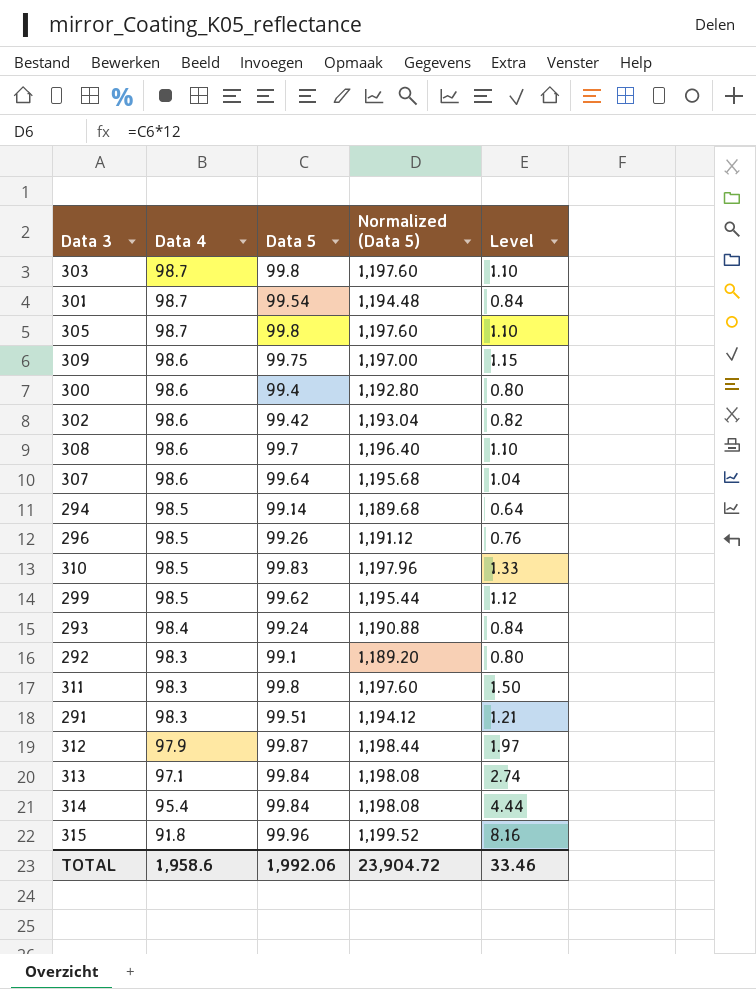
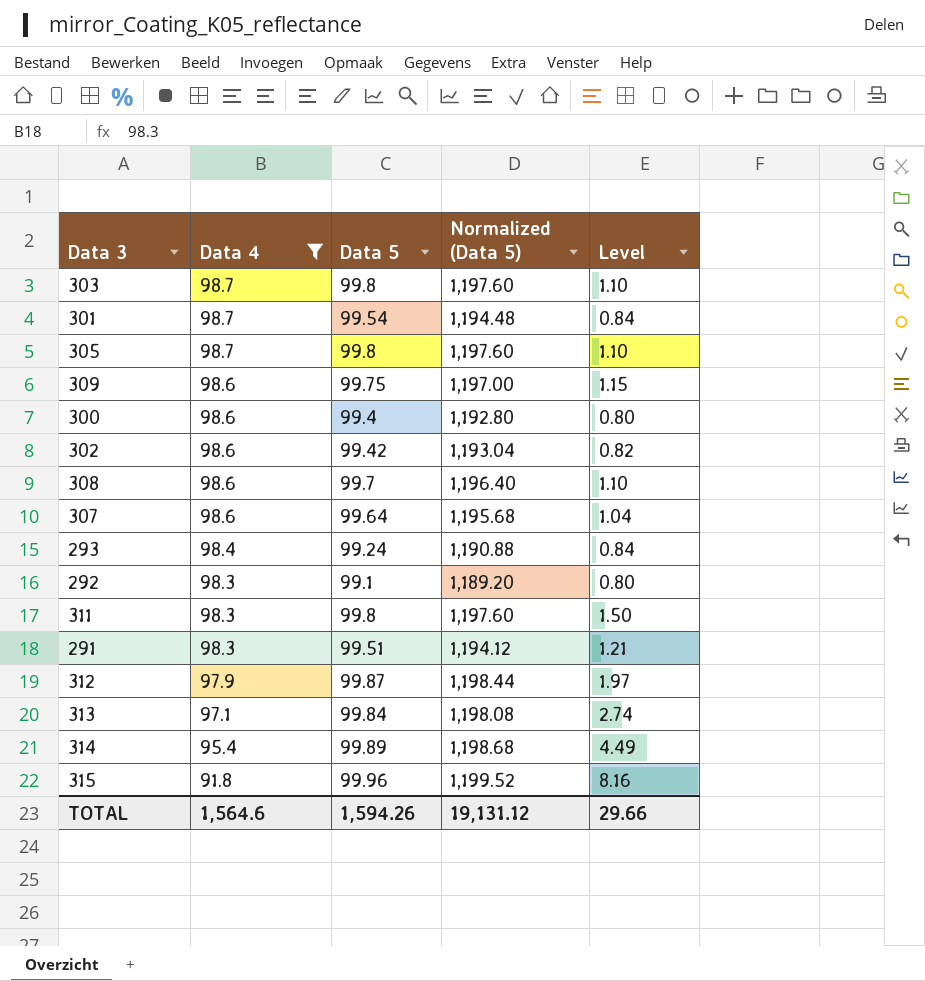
filter: none -> Data 4 != 98.5
314 | Data 5: 99.84 -> 99.89
314 | Normalized (Data 5): 1,198.08 -> 1,198.68
314 | Level: 4.44 -> 4.49
TOTAL | Data 4: 1,958.6 -> 1,564.6
TOTAL | Data 5: 1,992.06 -> 1,594.26
TOTAL | Normalized (Data 5): 23,904.72 -> 19,131.12
TOTAL | Level: 33.46 -> 29.66

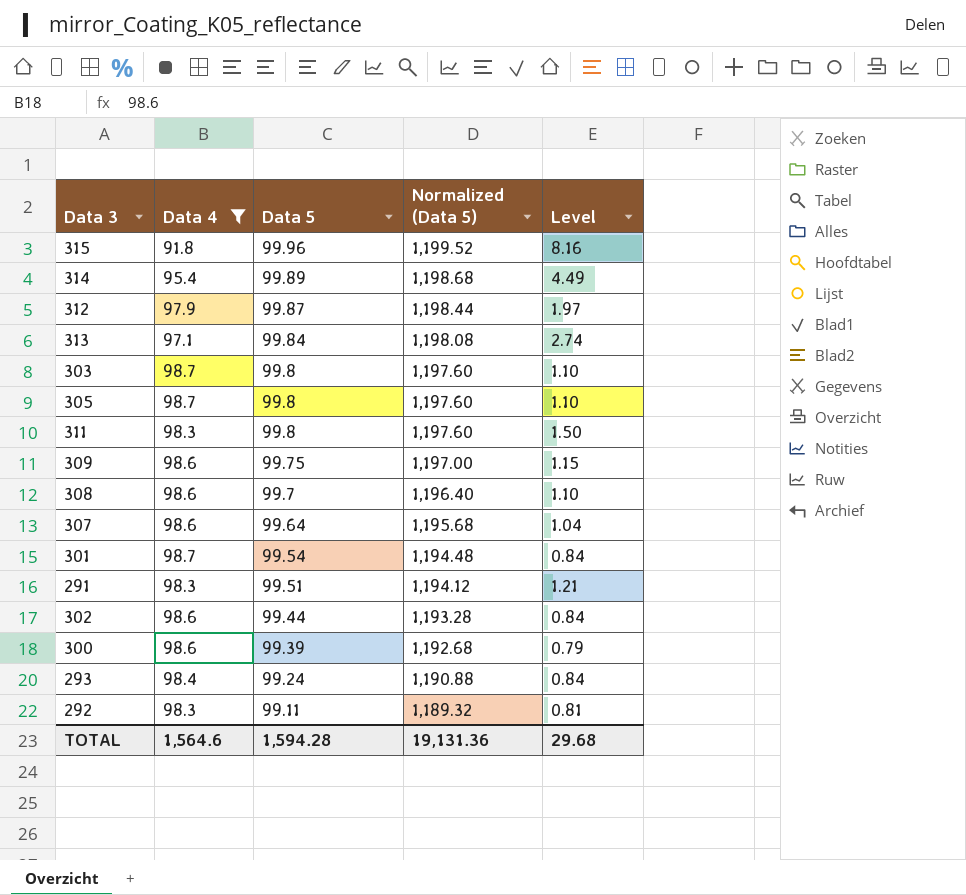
row order: Data 4 descending -> Data 5 descending
302 | Data 5: 99.42 -> 99.44
302 | Normalized (Data 5): 1,193.04 -> 1,193.28
302 | Level: 0.82 -> 0.84
300 | Data 5: 99.4 -> 99.39
300 | Normalized (Data 5): 1,192.80 -> 1,192.68
300 | Level: 0.80 -> 0.79
292 | Data 5: 99.1 -> 99.11
292 | Normalized (Data 5): 1,189.20 -> 1,189.32
292 | Level: 0.80 -> 0.81
TOTAL | Data 5: 1,594.26 -> 1,594.28
TOTAL | Normalized (Data 5): 19,131.12 -> 19,131.36
TOTAL | Level: 29.66 -> 29.68

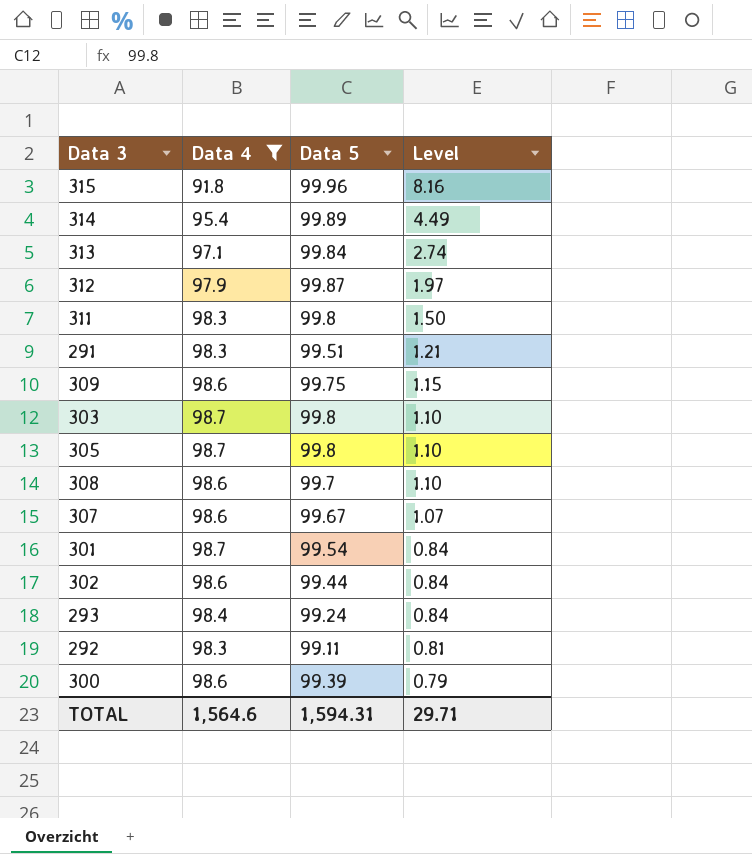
row order: Data 5 descending -> Level descending
column Normalized (Data 5) | formula: [Data 5] * 12 -> none
307 | Data 5: 99.64 -> 99.67
307 | Level: 1.04 -> 1.07
TOTAL | Data 5: 1,594.28 -> 1,594.31
TOTAL | Level: 29.68 -> 29.71

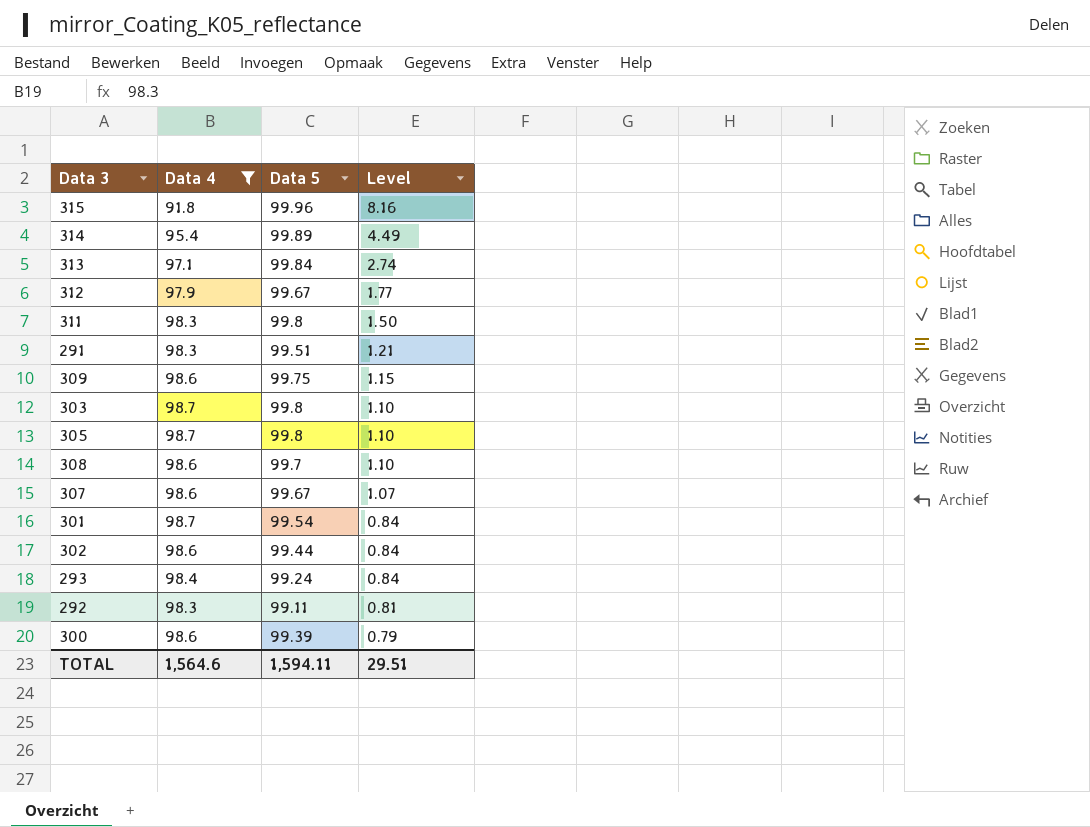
312 | Data 5: 99.87 -> 99.67
312 | Level: 1.97 -> 1.77
TOTAL | Data 5: 1,594.31 -> 1,594.11
TOTAL | Level: 29.71 -> 29.51

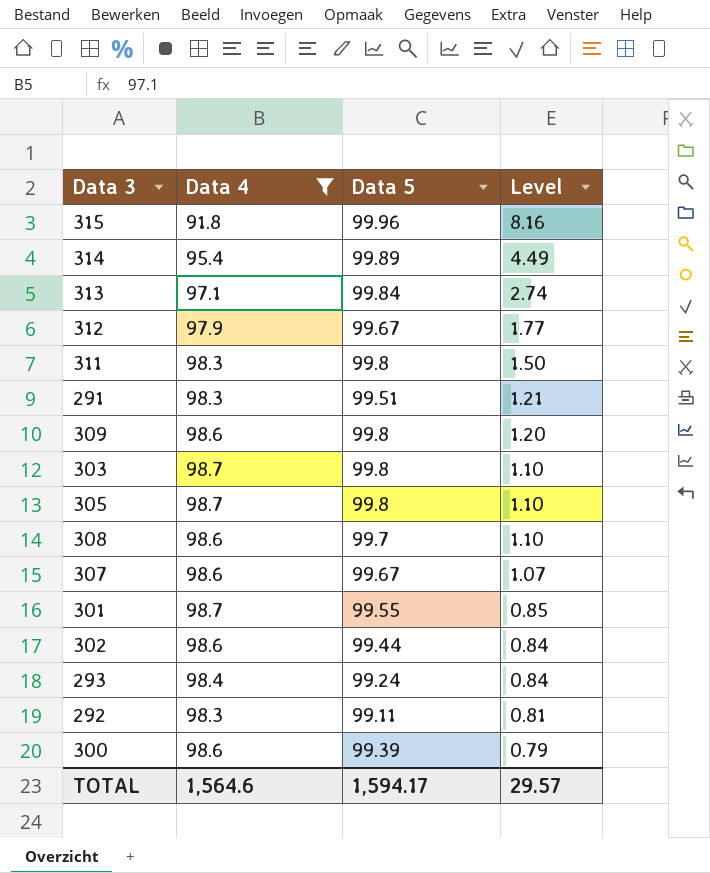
309 | Data 5: 99.75 -> 99.8
309 | Level: 1.15 -> 1.20
301 | Data 5: 99.54 -> 99.55
301 | Level: 0.84 -> 0.85
TOTAL | Data 5: 1,594.11 -> 1,594.17
TOTAL | Level: 29.51 -> 29.57

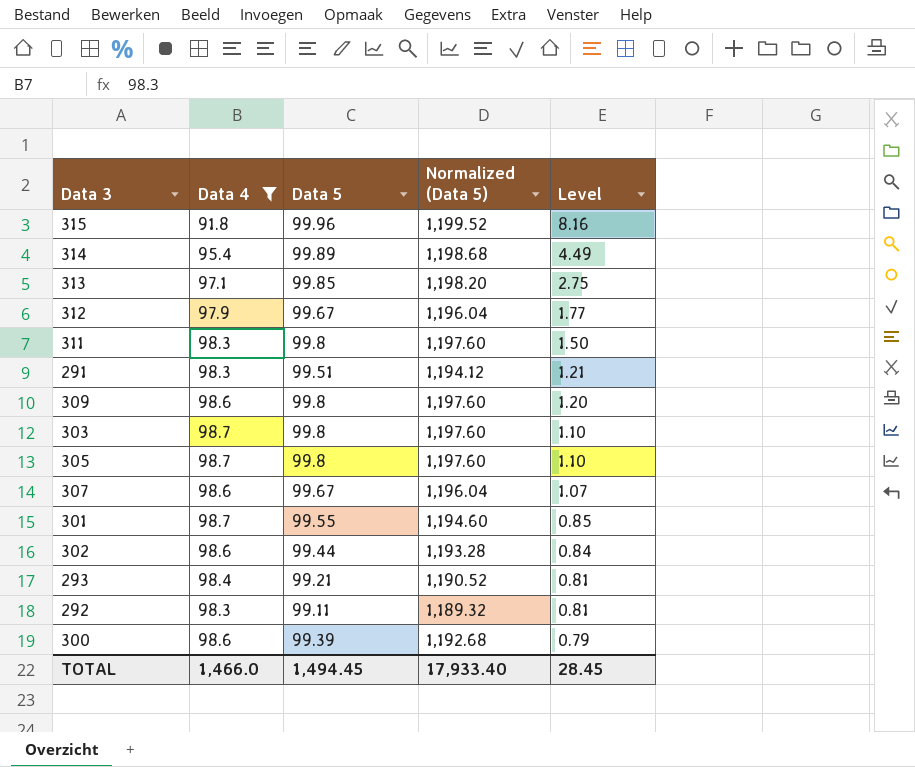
column Normalized (Data 5) | formula: none -> [Data 5] * 12
row 308: 98.6 | 99.7 | 1.10 -> none
313 | Data 5: 99.84 -> 99.85
313 | Level: 2.74 -> 2.75
293 | Data 5: 99.24 -> 99.21
293 | Level: 0.84 -> 0.81
TOTAL | Data 4: 1,564.6 -> 1,466.0
TOTAL | Data 5: 1,594.17 -> 1,494.45
TOTAL | Level: 29.57 -> 28.45

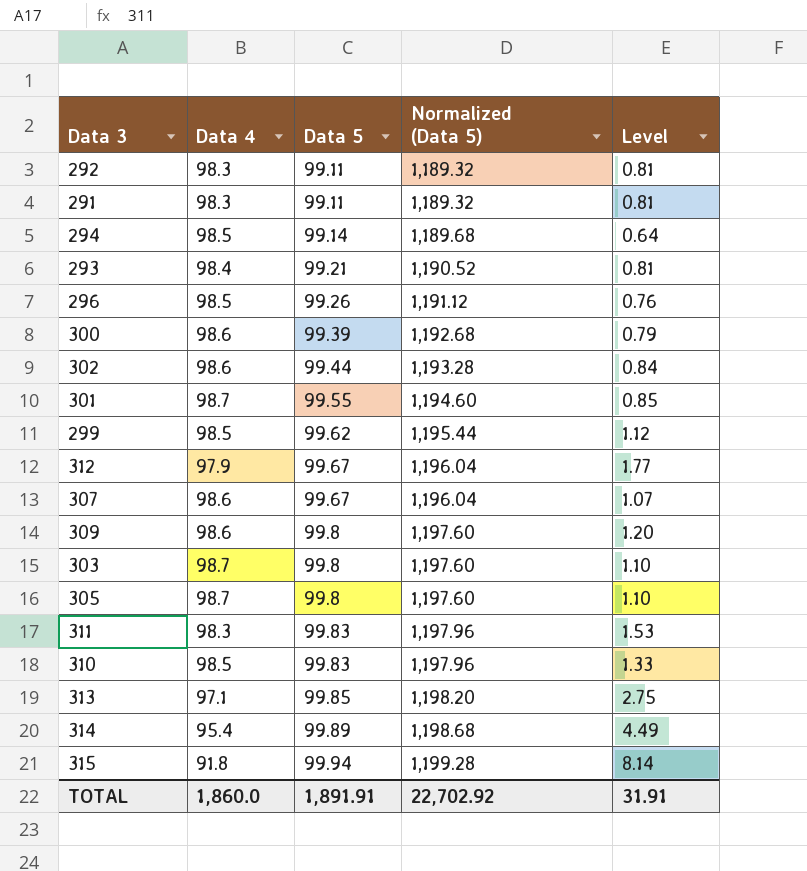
filter: Data 4 != 98.5 -> none
row order: Level descending -> Data 5 ascending
291 | Data 5: 99.51 -> 99.11
291 | Normalized (Data 5): 1,194.12 -> 1,189.32
291 | Level: 1.21 -> 0.81
311 | Data 5: 99.8 -> 99.83
311 | Normalized (Data 5): 1,197.60 -> 1,197.96
311 | Level: 1.50 -> 1.53
315 | Data 5: 99.96 -> 99.94
315 | Normalized (Data 5): 1,199.52 -> 1,199.28
315 | Level: 8.16 -> 8.14
TOTAL | Data 4: 1,466.0 -> 1,860.0
TOTAL | Data 5: 1,494.45 -> 1,891.91
TOTAL | Normalized (Data 5): 17,933.40 -> 22,702.92
TOTAL | Level: 28.45 -> 31.91

